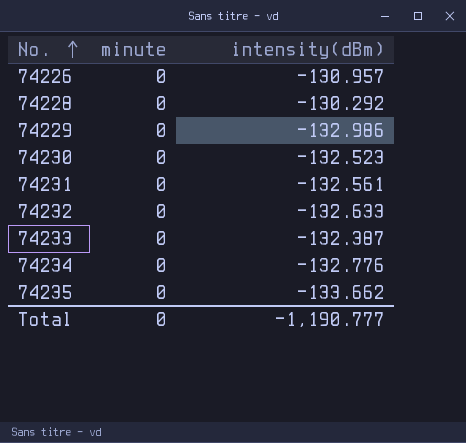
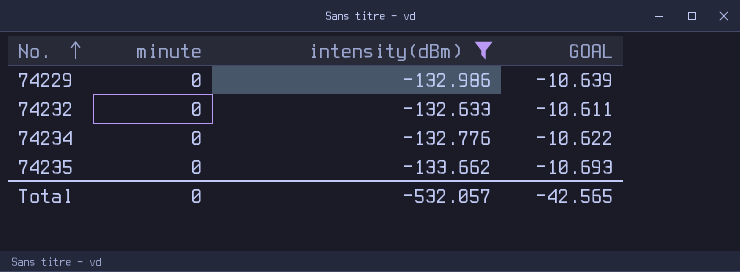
filter: none -> intensity(dBm) <= -132.633
column GOAL | formula: none -> [intensity(dBm)] * 0.08
Total | intensity(dBm): -1,190.777 -> -532.057

